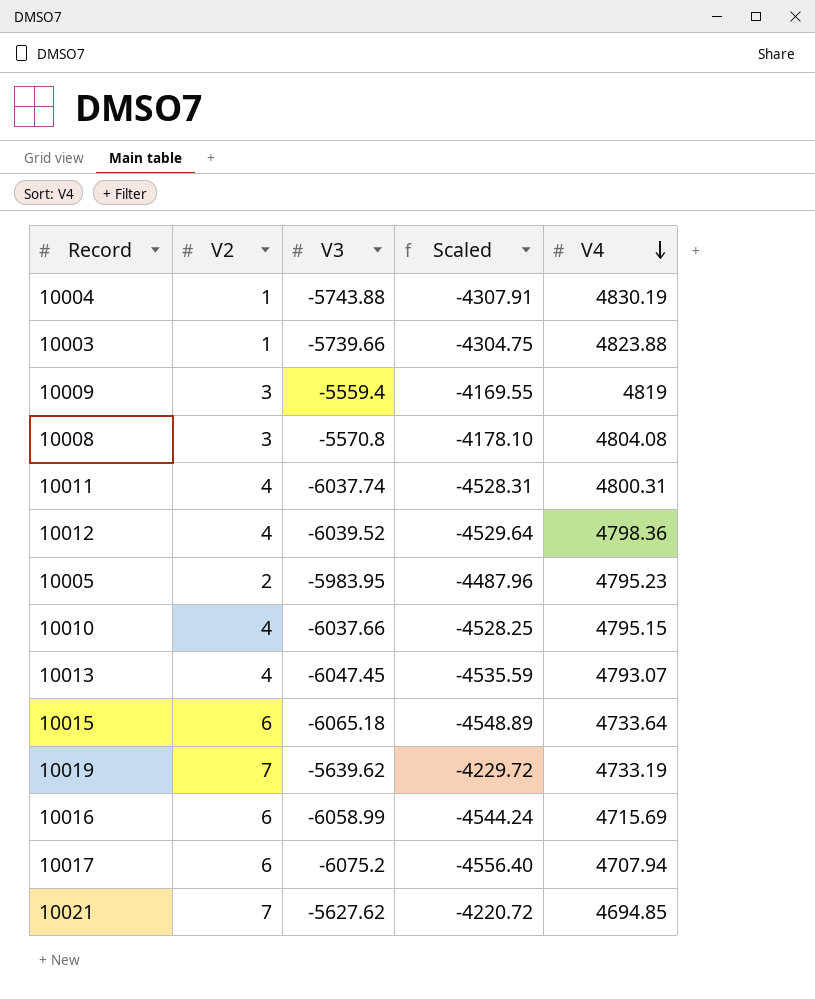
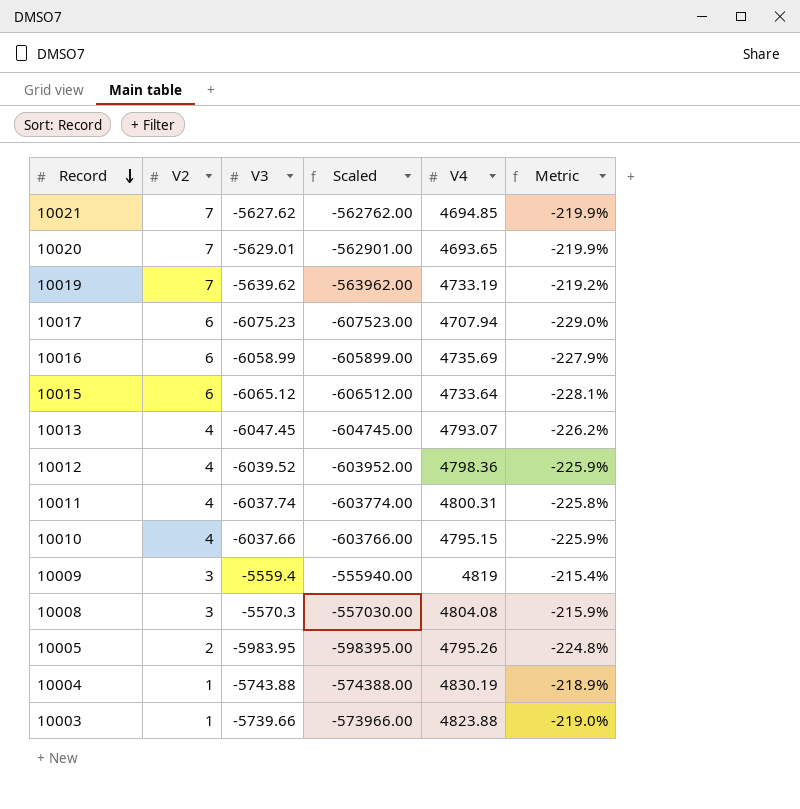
row order: V4 descending -> Record descending
column Scaled | formula: [V3] * 0.75 -> [V3] * 100
column Metric | formula: none -> ([V3] - [V4]) / [V4]
row 10020: none -> 7 | -5629.01 | -562901.00 | 4693.65 | -219.9%
10017 | V3: -6075.2 -> -6075.23
10016 | V4: 4715.69 -> 4735.69
10015 | V3: -6065.18 -> -6065.12
10008 | V3: -5570.8 -> -5570.3
10005 | V4: 4795.23 -> 4795.26

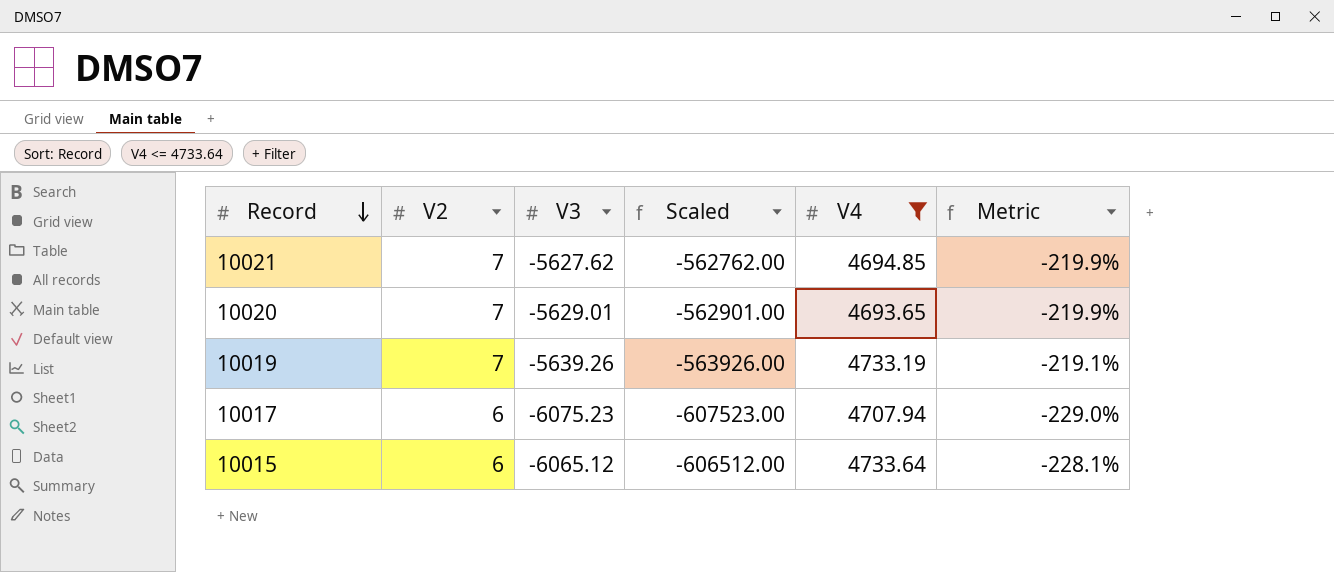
filter: none -> V4 <= 4733.64
10019 | V3: -5639.62 -> -5639.26
10019 | Scaled: -563962.00 -> -563926.00
10019 | Metric: -219.2% -> -219.1%

